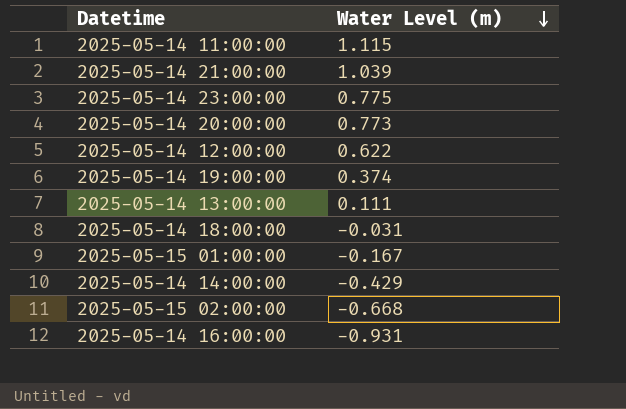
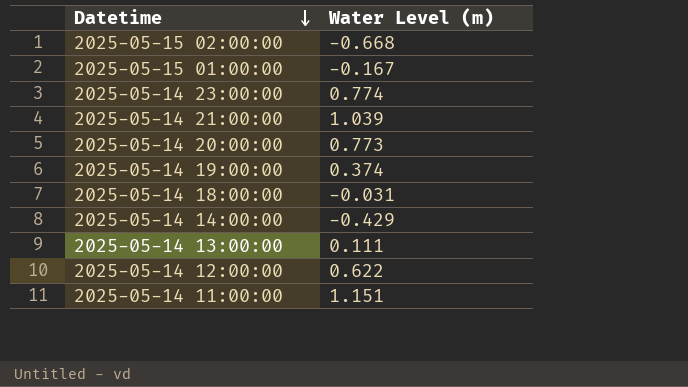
row order: Water Level (m) descending -> Datetime descending
row 2025-05-14 16:00:00: -0.931 -> none
2025-05-14 23:00:00 | Water Level (m): 0.775 -> 0.774
2025-05-14 11:00:00 | Water Level (m): 1.115 -> 1.151

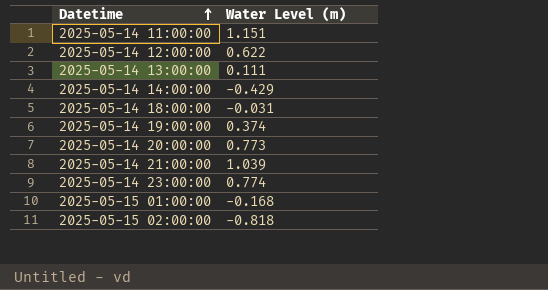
row order: Datetime descending -> Datetime ascending
2025-05-15 01:00:00 | Water Level (m): -0.167 -> -0.168
2025-05-15 02:00:00 | Water Level (m): -0.668 -> -0.818

